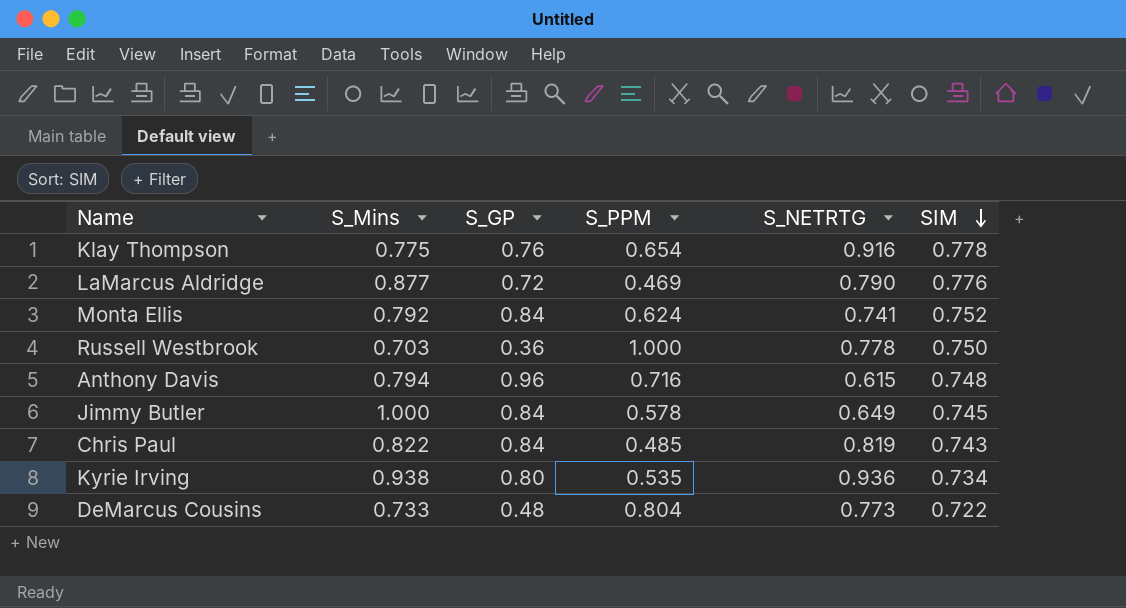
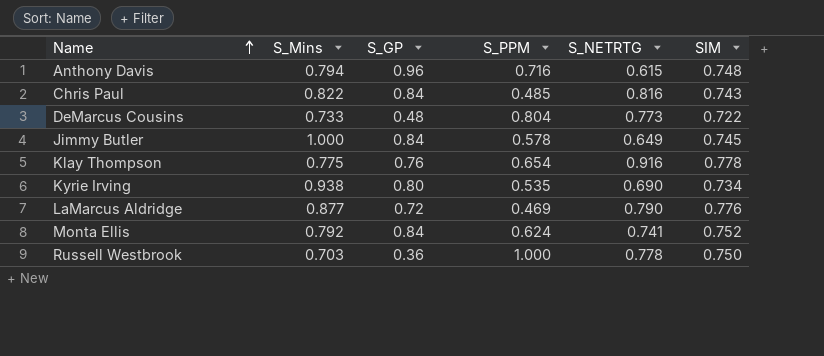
row order: SIM descending -> Name ascending
Chris Paul | S_NETRTG: 0.819 -> 0.816
Kyrie Irving | S_NETRTG: 0.936 -> 0.690

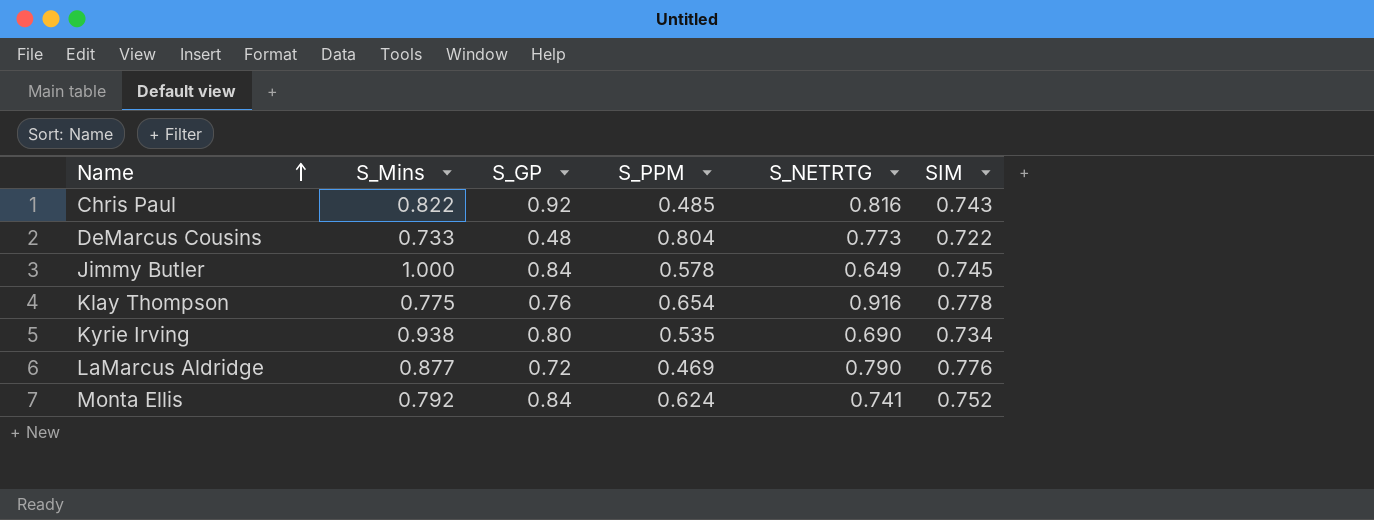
row Anthony Davis: 0.794 | 0.96 | 0.716 | 0.615 | 0.748 -> none
row Russell Westbrook: 0.703 | 0.36 | 1.000 | 0.778 | 0.750 -> none
Chris Paul | S_GP: 0.84 -> 0.92

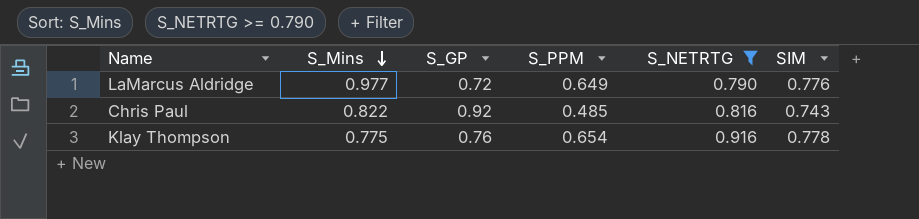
filter: none -> S_NETRTG >= 0.790
row order: Name ascending -> S_Mins descending
LaMarcus Aldridge | S_Mins: 0.877 -> 0.977
LaMarcus Aldridge | S_PPM: 0.469 -> 0.649

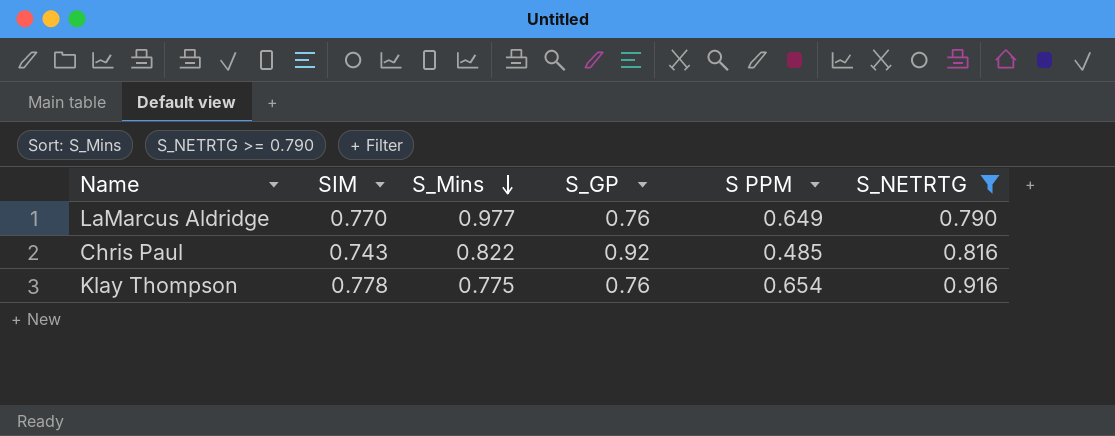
column SIM | position: 6 -> 2
column name: S_PPM -> S PPM
LaMarcus Aldridge | SIM: 0.776 -> 0.770
LaMarcus Aldridge | S_GP: 0.72 -> 0.76

